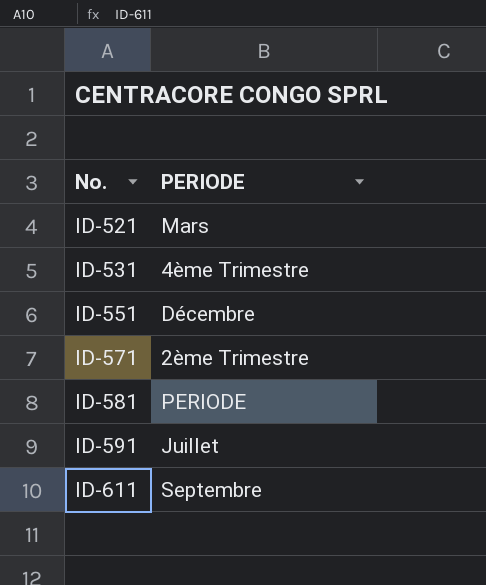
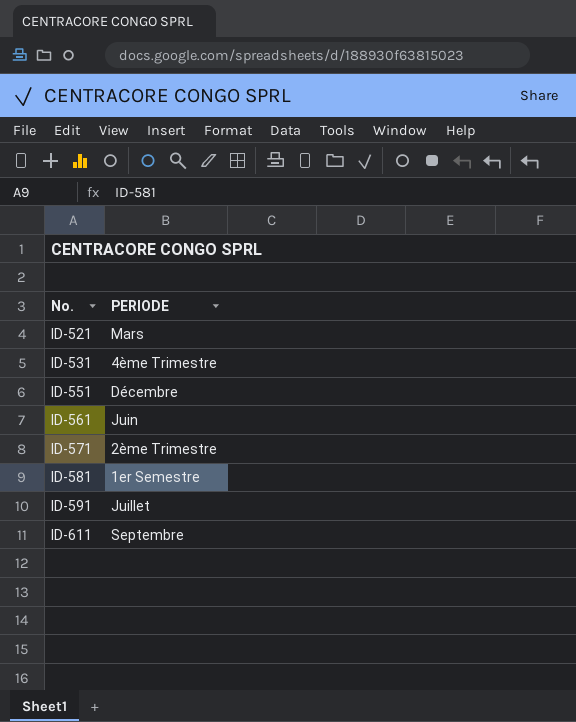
row ID-561: none -> Juin
ID-581 | PERIODE: PERIODE -> 1er Semestre

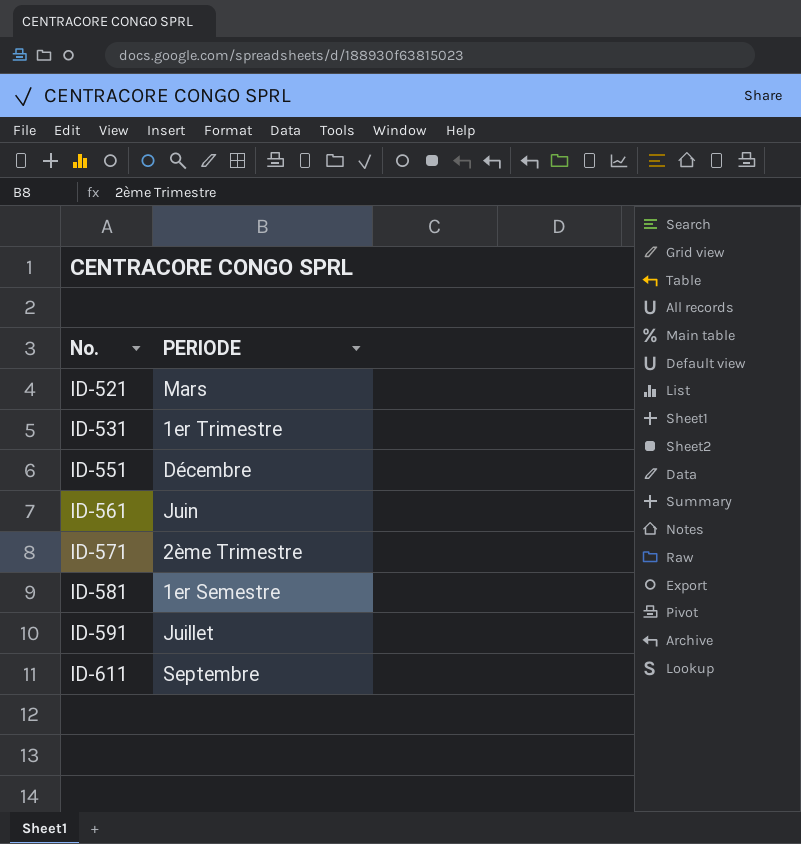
ID-531 | PERIODE: 4ème Trimestre -> 1er Trimestre

